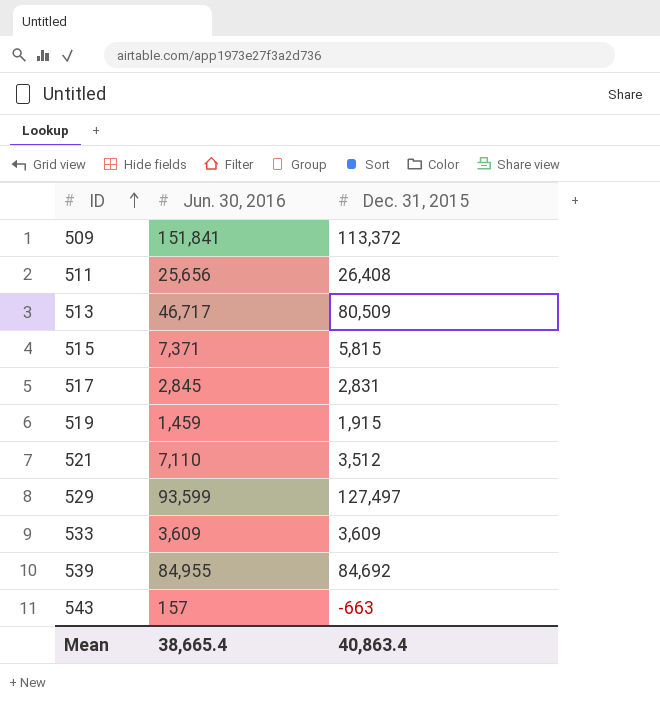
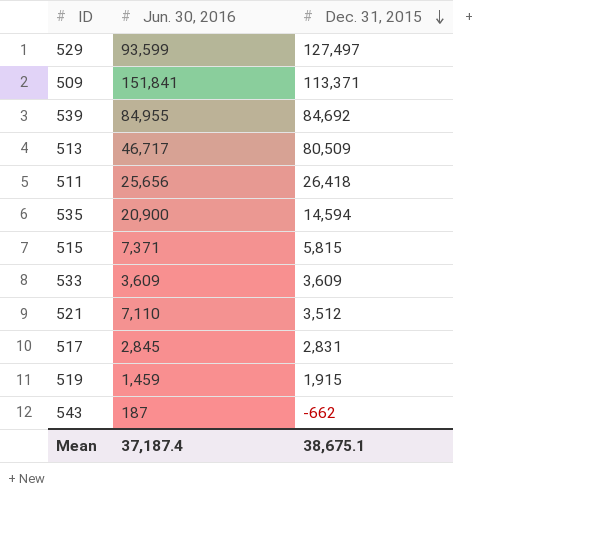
row order: ID ascending -> Dec. 31, 2015 descending
509 | Dec. 31, 2015: 113,372 -> 113,371
511 | Dec. 31, 2015: 26,408 -> 26,418
row 535: none -> 20,900 | 14,594
543 | Jun. 30, 2016: 157 -> 187
543 | Dec. 31, 2015: -663 -> -662
Mean | Jun. 30, 2016: 38,665.4 -> 37,187.4
Mean | Dec. 31, 2015: 40,863.4 -> 38,675.1

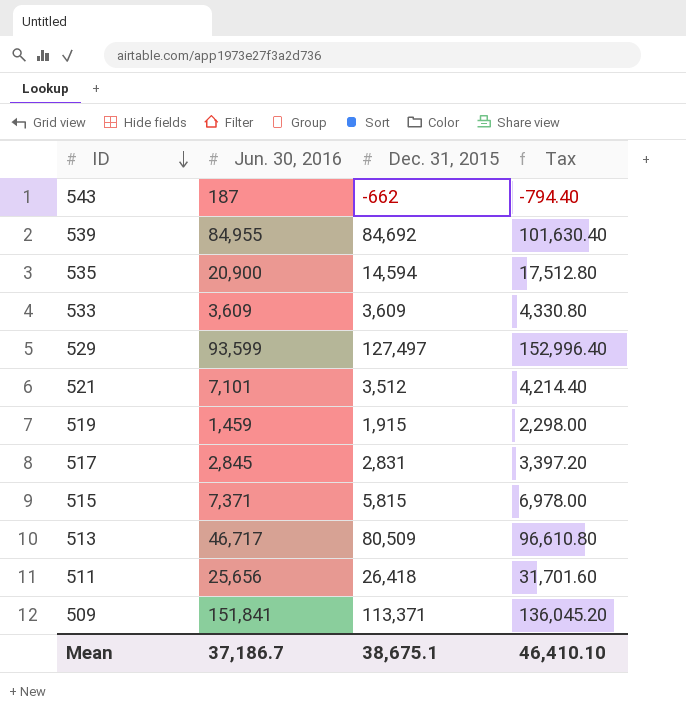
row order: Dec. 31, 2015 descending -> ID descending
column Tax | formula: none -> [Dec. 31, 2015] * 1.2
521 | Jun. 30, 2016: 7,110 -> 7,101
Mean | Jun. 30, 2016: 37,187.4 -> 37,186.7

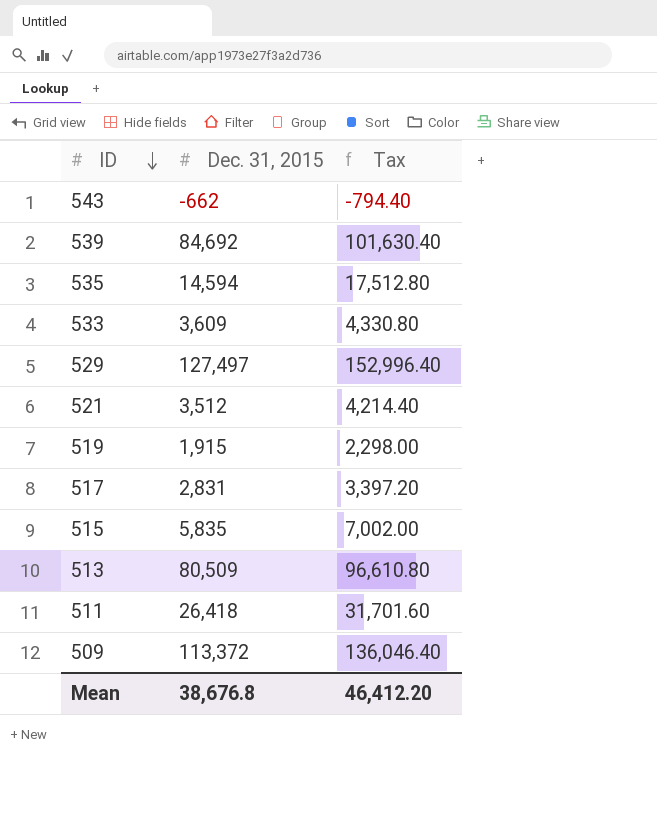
column Jun. 30, 2016 | position: 2 -> none
515 | Dec. 31, 2015: 5,815 -> 5,835
515 | Tax: 6,978.00 -> 7,002.00
509 | Dec. 31, 2015: 113,371 -> 113,372
509 | Tax: 136,045.20 -> 136,046.40
Mean | Dec. 31, 2015: 38,675.1 -> 38,676.8
Mean | Tax: 46,410.10 -> 46,412.20

